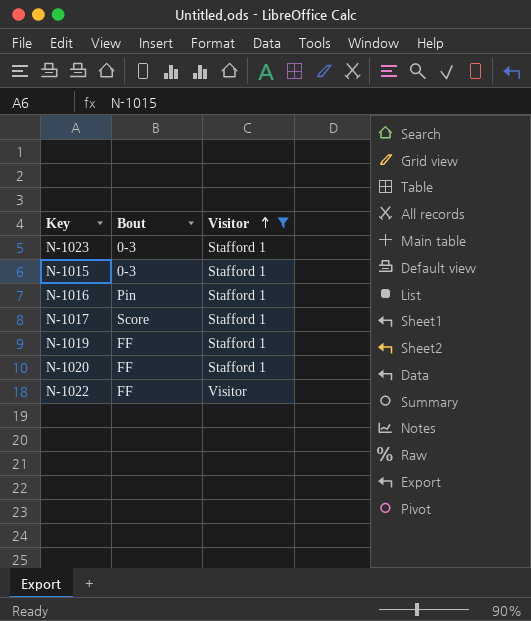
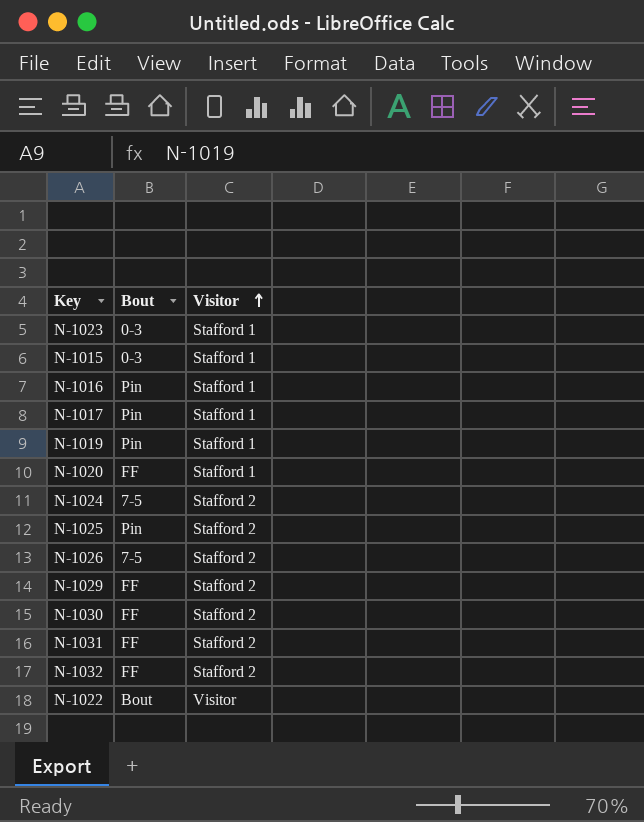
filter: Visitor != Stafford 2 -> none
N-1017 | Bout: Score -> Pin
N-1019 | Bout: FF -> Pin
N-1022 | Bout: FF -> Bout

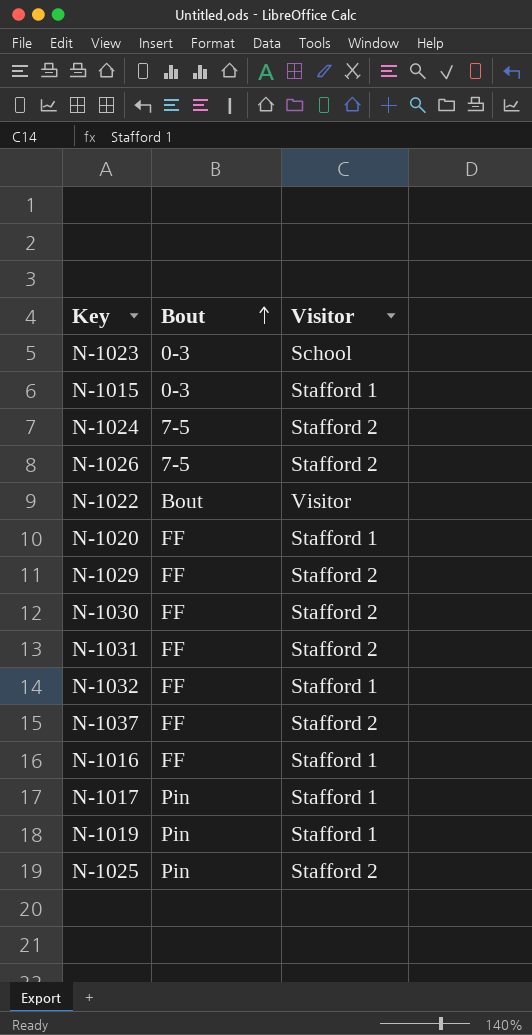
row order: Visitor ascending -> Bout ascending
N-1023 | Visitor: Stafford 1 -> School
N-1032 | Visitor: Stafford 2 -> Stafford 1
row N-1037: none -> FF | Stafford 2
N-1016 | Bout: Pin -> FF

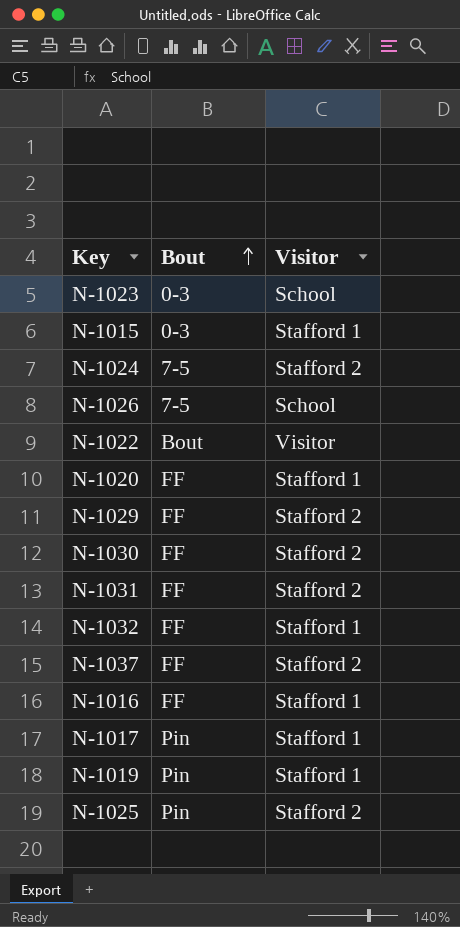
N-1026 | Visitor: Stafford 2 -> School

